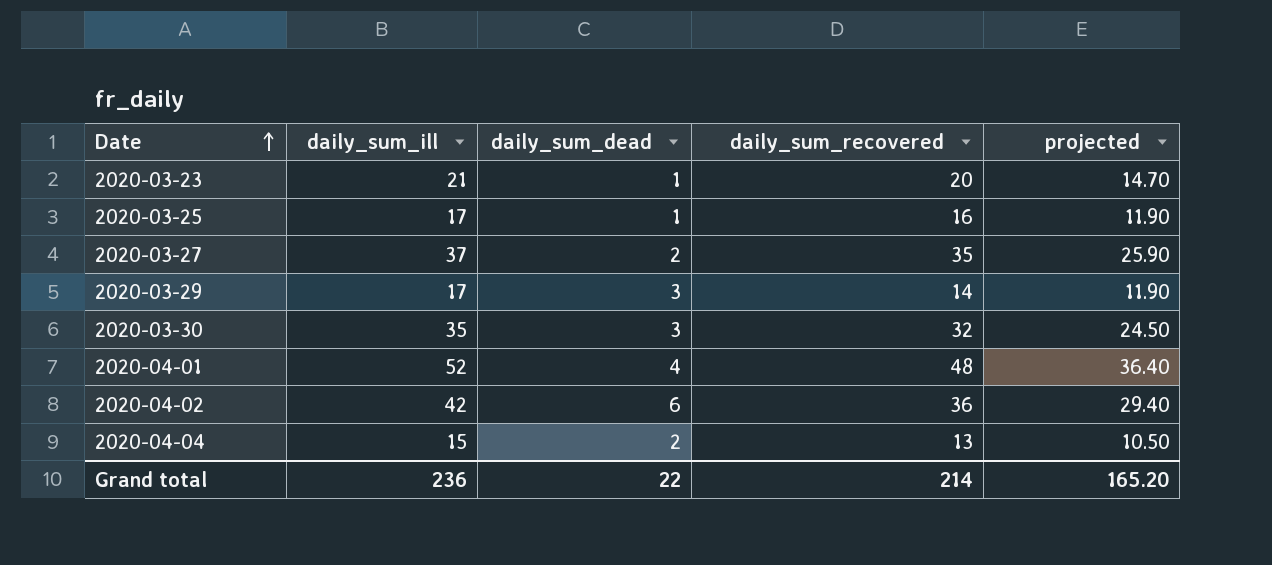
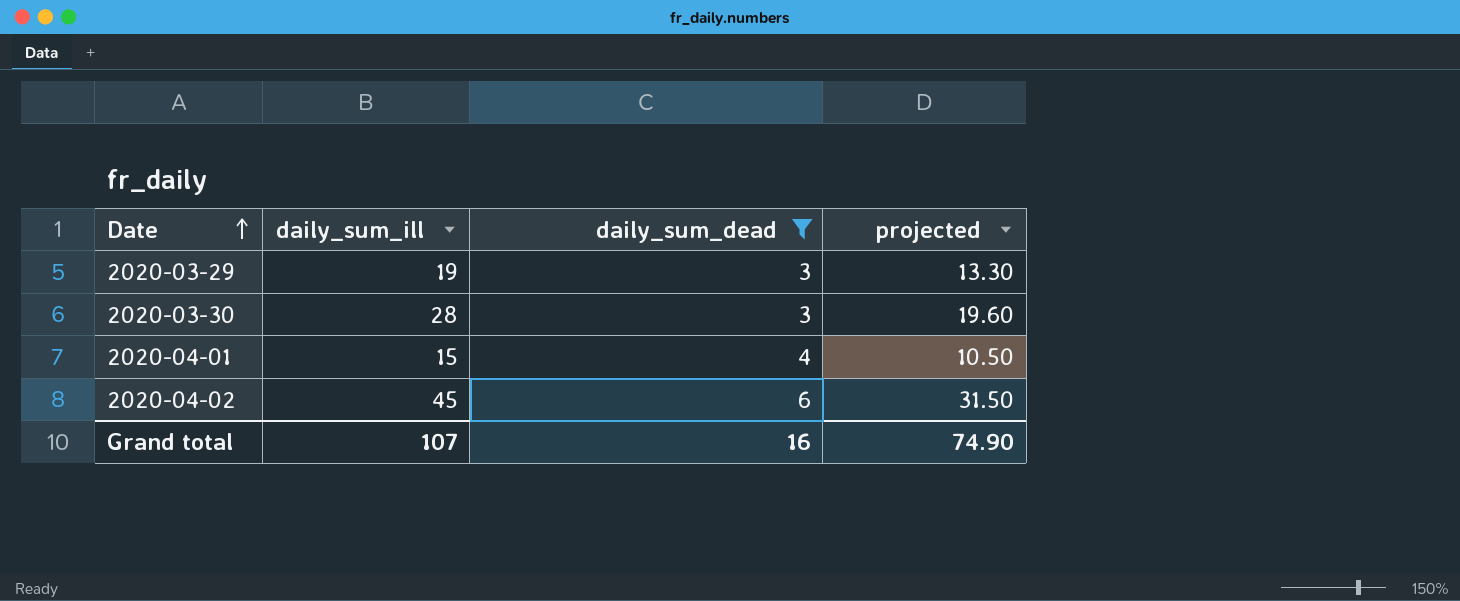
filter: none -> daily_sum_dead >= 3
column daily_sum_recovered | formula: [daily_sum_ill] - [daily_sum_dead] -> none
2020-03-29 | daily_sum_ill: 17 -> 19
2020-03-29 | projected: 11.90 -> 13.30
2020-03-30 | daily_sum_ill: 35 -> 28
2020-03-30 | projected: 24.50 -> 19.60
2020-04-01 | daily_sum_ill: 52 -> 15
2020-04-01 | projected: 36.40 -> 10.50
2020-04-02 | daily_sum_ill: 42 -> 45
2020-04-02 | projected: 29.40 -> 31.50
Grand total | daily_sum_ill: 236 -> 107
Grand total | daily_sum_dead: 22 -> 16
Grand total | projected: 165.20 -> 74.90

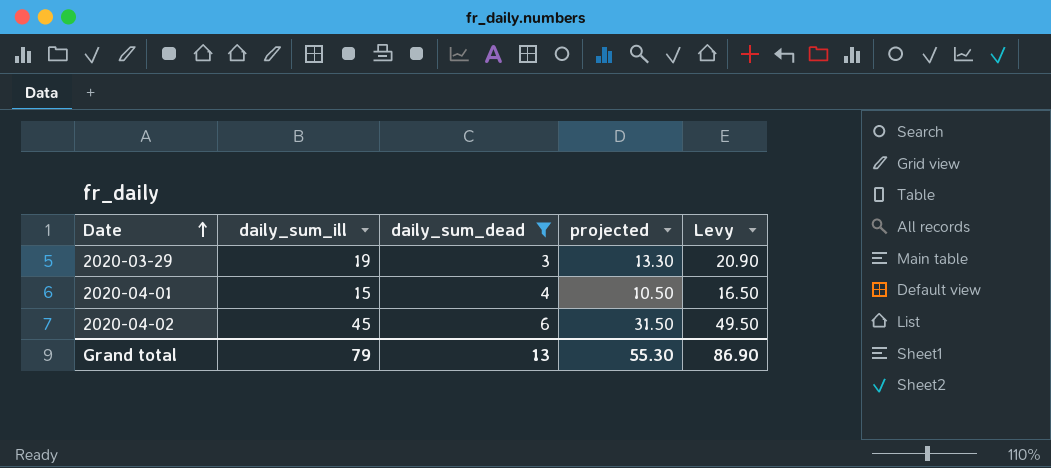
column Levy | formula: none -> [daily_sum_ill] * 1.1
row 2020-03-30: 28 | 3 | 19.60 -> none
Grand total | daily_sum_ill: 107 -> 79
Grand total | daily_sum_dead: 16 -> 13
Grand total | projected: 74.90 -> 55.30

